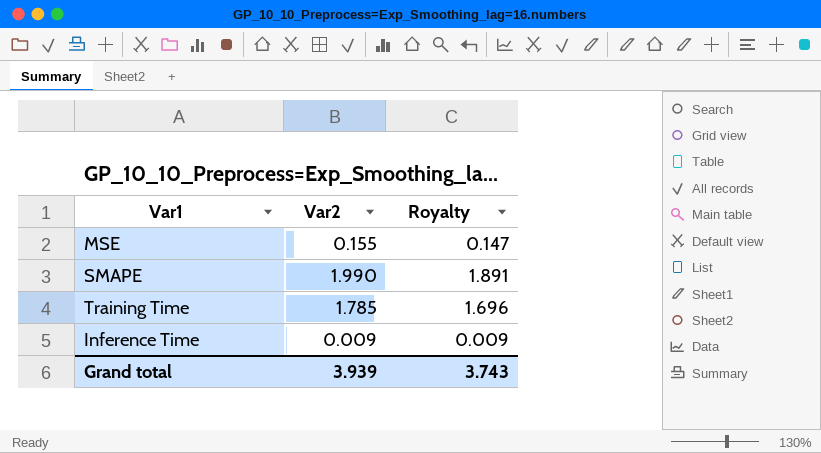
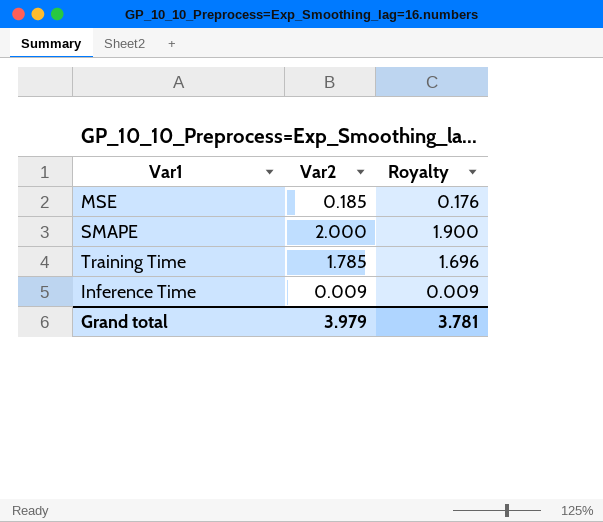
MSE | Var2: 0.155 -> 0.185
MSE | Royalty: 0.147 -> 0.176
SMAPE | Var2: 1.990 -> 2.000
SMAPE | Royalty: 1.891 -> 1.900
Grand total | Var2: 3.939 -> 3.979
Grand total | Royalty: 3.743 -> 3.781

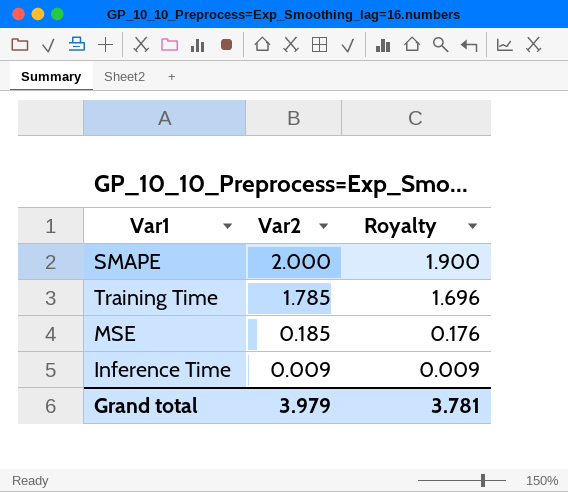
row order: none -> Var2 descending

